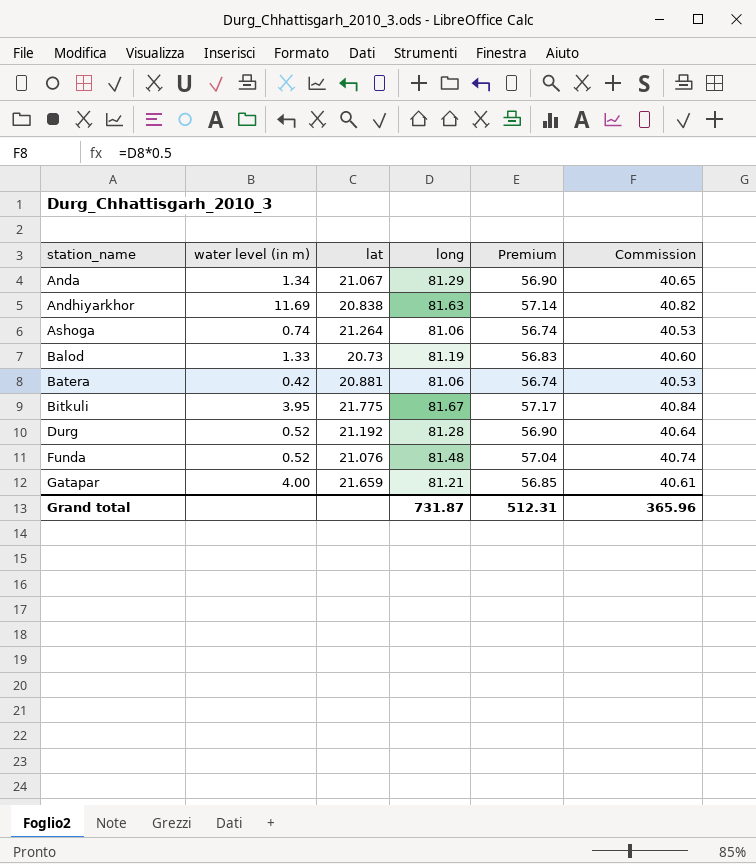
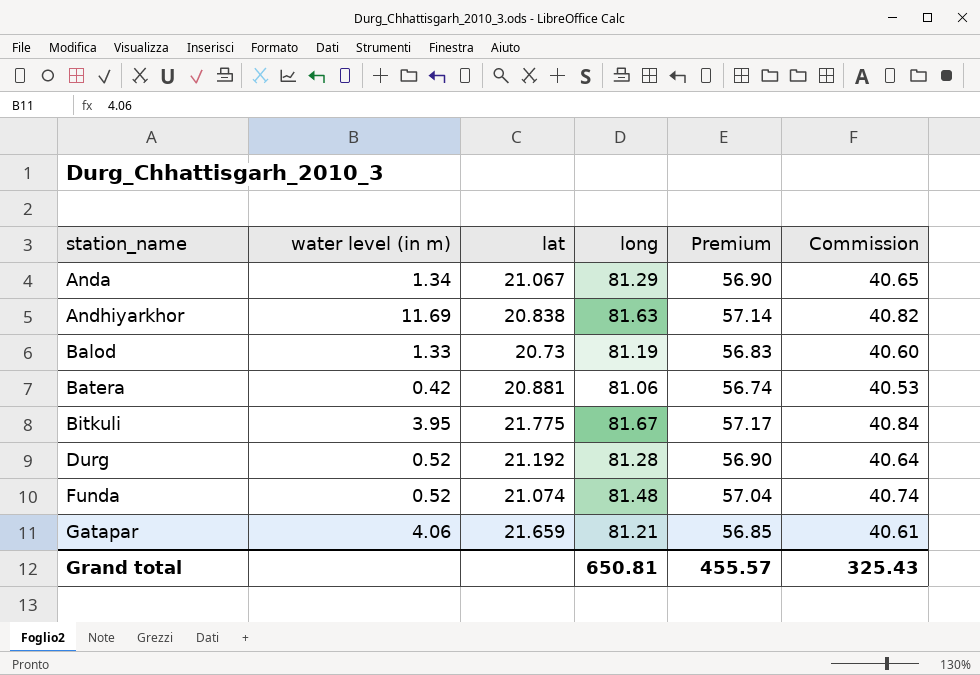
row Ashoga: 0.74 | 21.264 | 81.06 | 56.74 | 40.53 -> none
Funda | lat: 21.076 -> 21.074
Gatapar | water level (in m): 4.00 -> 4.06
Grand total | long: 731.87 -> 650.81
Grand total | Premium: 512.31 -> 455.57
Grand total | Commission: 365.96 -> 325.43

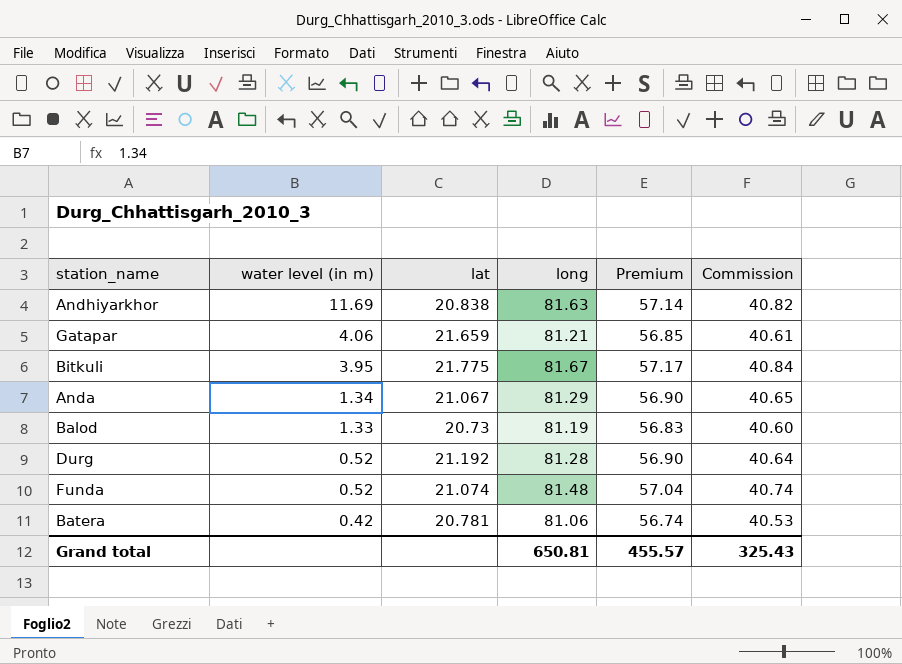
row order: station_name ascending -> water level (in m) descending
Batera | lat: 20.881 -> 20.781

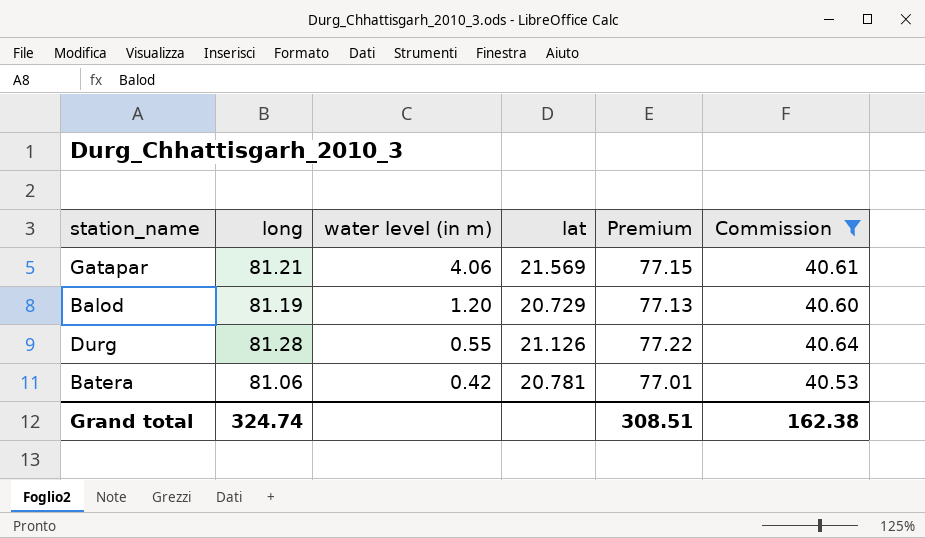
filter: none -> Commission <= 40.64
column long | position: 4 -> 2
column Premium | formula: [long] * 0.7 -> [long] * 0.95
Gatapar | lat: 21.659 -> 21.569
Balod | water level (in m): 1.33 -> 1.20
Balod | lat: 20.73 -> 20.729
Durg | water level (in m): 0.52 -> 0.55
Durg | lat: 21.192 -> 21.126
Grand total | long: 650.81 -> 324.74
Grand total | Premium: 455.57 -> 308.51
Grand total | Commission: 325.43 -> 162.38

